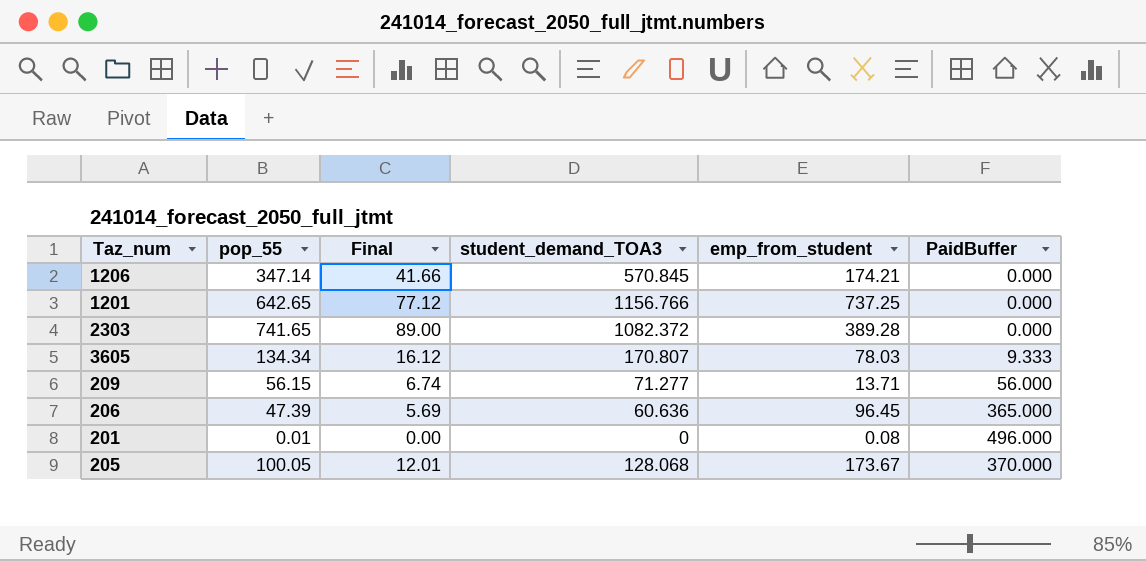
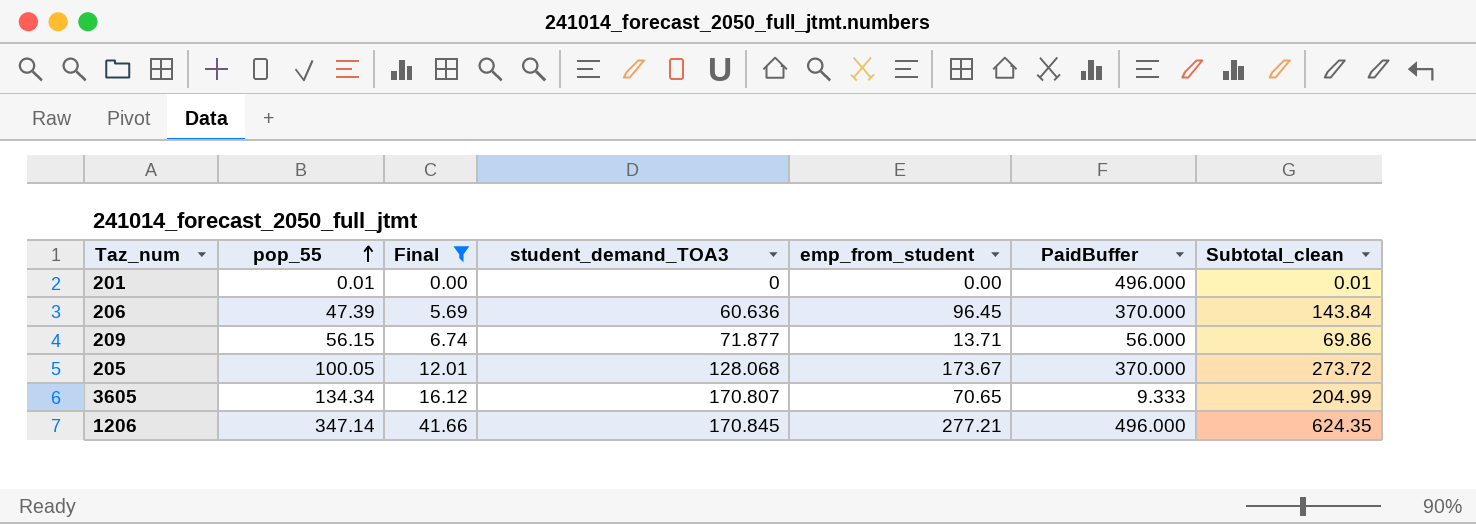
filter: none -> Final <= 41.66
row order: none -> pop_55 ascending
column Subtotal_clean | formula: none -> [pop_55] + [emp_from_student]
201 | emp_from_student: 0.08 -> 0.00
206 | PaidBuffer: 365.000 -> 370.000
209 | student_demand_TOA3: 71.277 -> 71.877
3605 | emp_from_student: 78.03 -> 70.65
1206 | student_demand_TOA3: 570.845 -> 170.845
1206 | emp_from_student: 174.21 -> 277.21
1206 | PaidBuffer: 0.000 -> 496.000

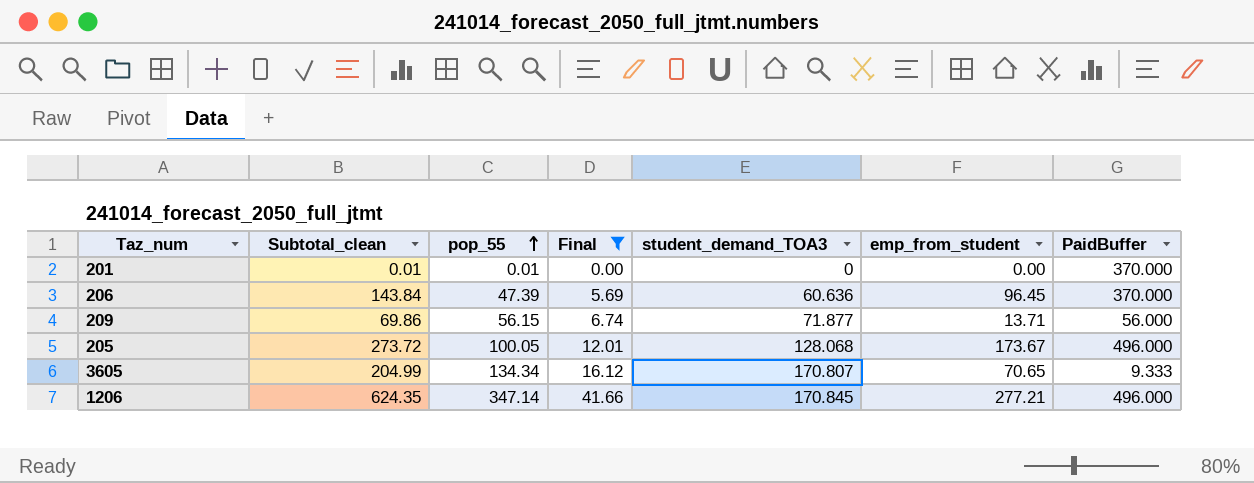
column Subtotal_clean | position: 7 -> 2
201 | PaidBuffer: 496.000 -> 370.000
205 | PaidBuffer: 370.000 -> 496.000

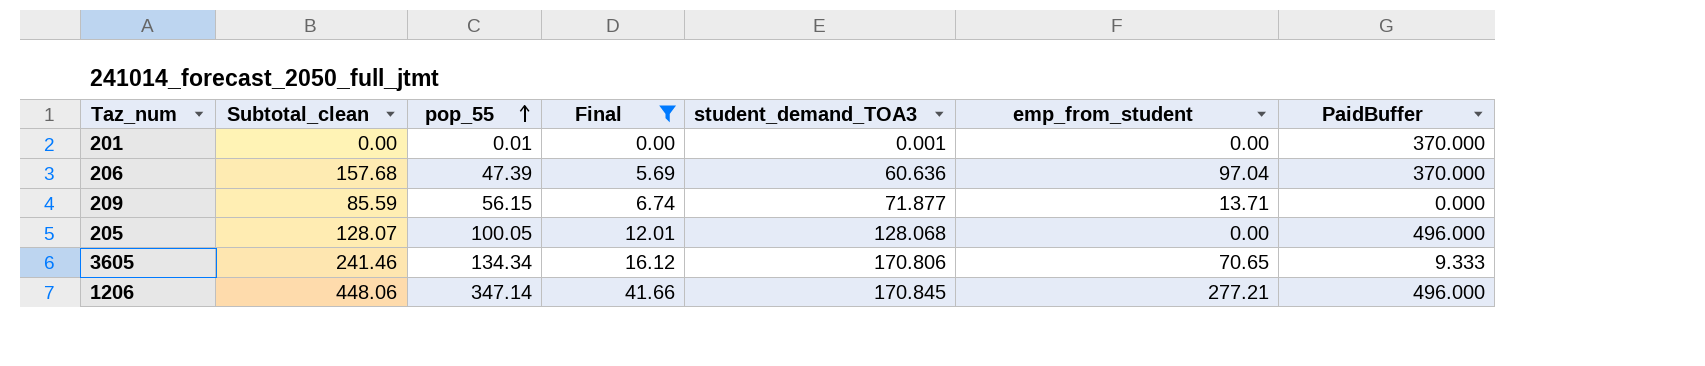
column Subtotal_clean | formula: [pop_55] + [emp_from_student] -> [student_demand_TOA3] + [emp_from_student]
201 | student_demand_TOA3: 0 -> 0.001
206 | emp_from_student: 96.45 -> 97.04
209 | PaidBuffer: 56.000 -> 0.000
205 | emp_from_student: 173.67 -> 0.00
3605 | student_demand_TOA3: 170.807 -> 170.806

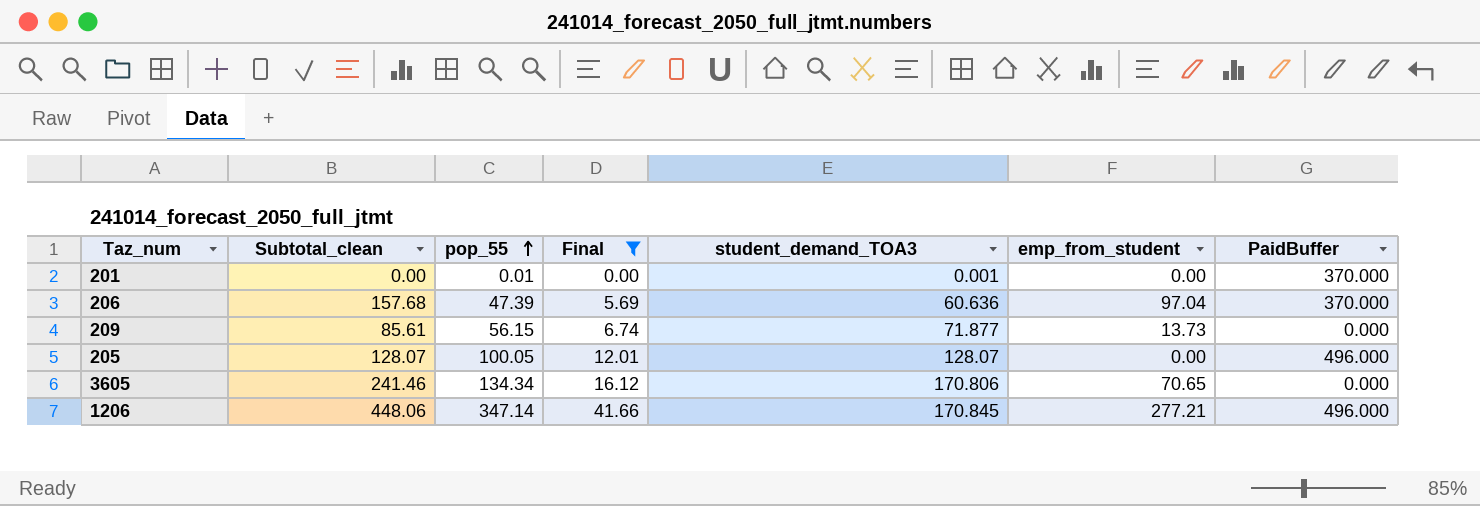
209 | Subtotal_clean: 85.59 -> 85.61
209 | emp_from_student: 13.71 -> 13.73
205 | student_demand_TOA3: 128.068 -> 128.07
3605 | PaidBuffer: 9.333 -> 0.000

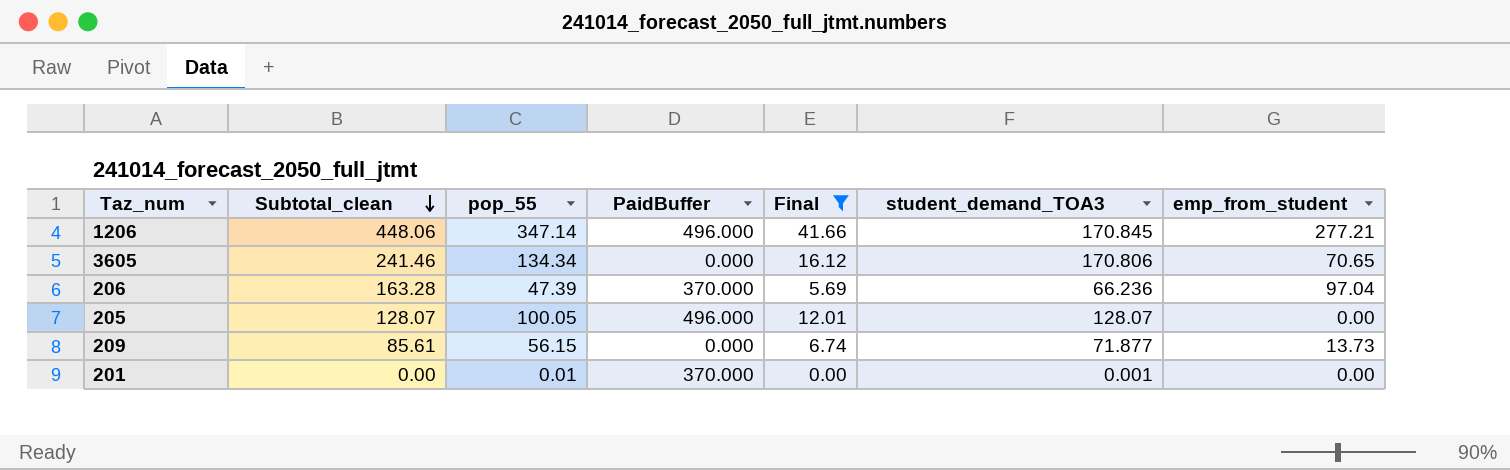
row order: pop_55 ascending -> Subtotal_clean descending
column PaidBuffer | position: 7 -> 4
206 | Subtotal_clean: 157.68 -> 163.28
206 | student_demand_TOA3: 60.636 -> 66.236

